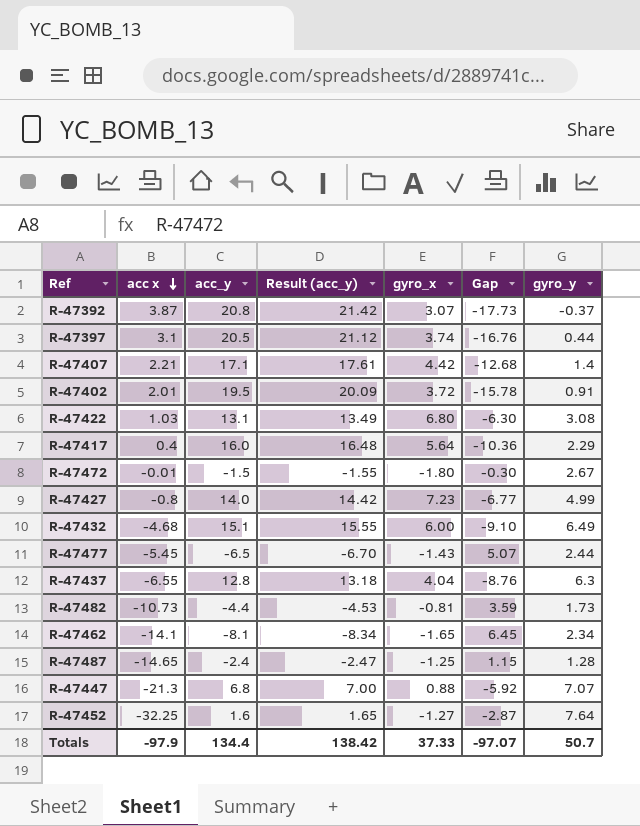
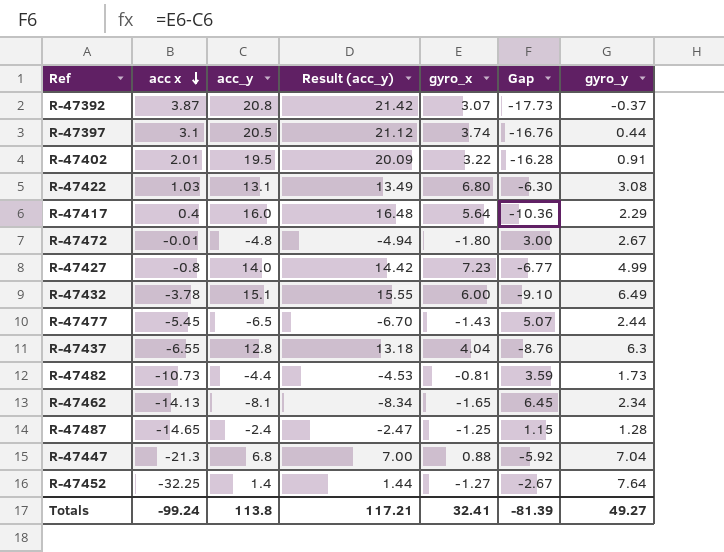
row R-47407: 2.21 | 17.1 | 17.61 | 4.42 | -12.68 | 1.4 -> none
R-47402 | gyro_x: 3.72 -> 3.22
R-47402 | Gap: -15.78 -> -16.28
R-47472 | acc_y: -1.5 -> -4.8
R-47472 | Result (acc_y): -1.55 -> -4.94
R-47472 | Gap: -0.30 -> 3.00
R-47432 | acc x: -4.68 -> -3.78
R-47462 | acc x: -14.1 -> -14.13
R-47447 | gyro_y: 7.07 -> 7.04
R-47452 | acc_y: 1.6 -> 1.4
R-47452 | Result (acc_y): 1.65 -> 1.44
R-47452 | Gap: -2.87 -> -2.67
Totals | acc x: -97.9 -> -99.24
Totals | acc_y: 134.4 -> 113.8
Totals | Result (acc_y): 138.42 -> 117.21
Totals | gyro_x: 37.33 -> 32.41
Totals | Gap: -97.07 -> -81.39
Totals | gyro_y: 50.7 -> 49.27

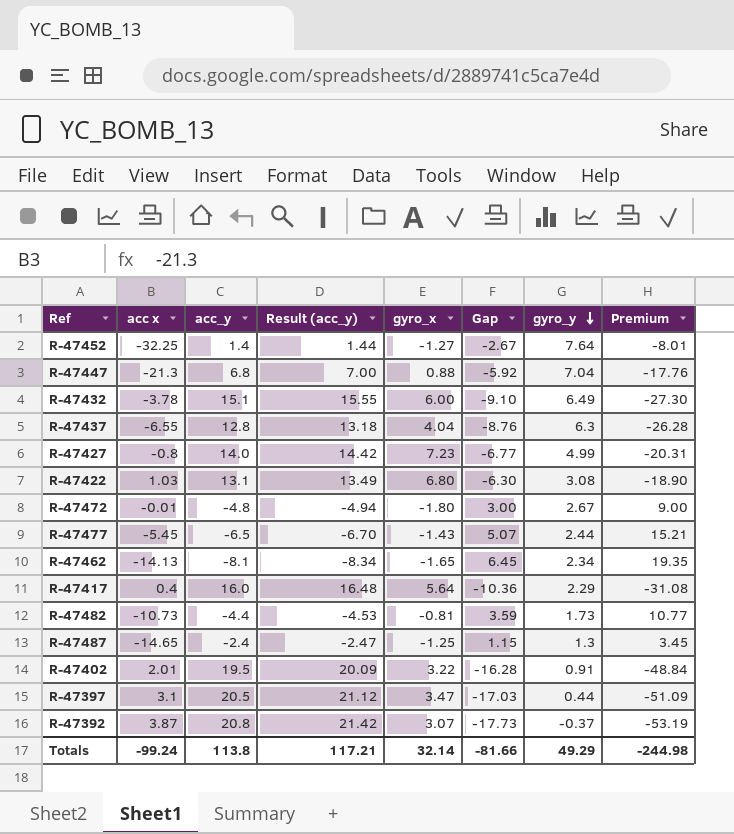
row order: acc x descending -> gyro_y descending
column Premium | formula: none -> [Gap] * 3
R-47487 | gyro_y: 1.28 -> 1.3
R-47397 | gyro_x: 3.74 -> 3.47
R-47397 | Gap: -16.76 -> -17.03
Totals | gyro_x: 32.41 -> 32.14
Totals | Gap: -81.39 -> -81.66
Totals | gyro_y: 49.27 -> 49.29

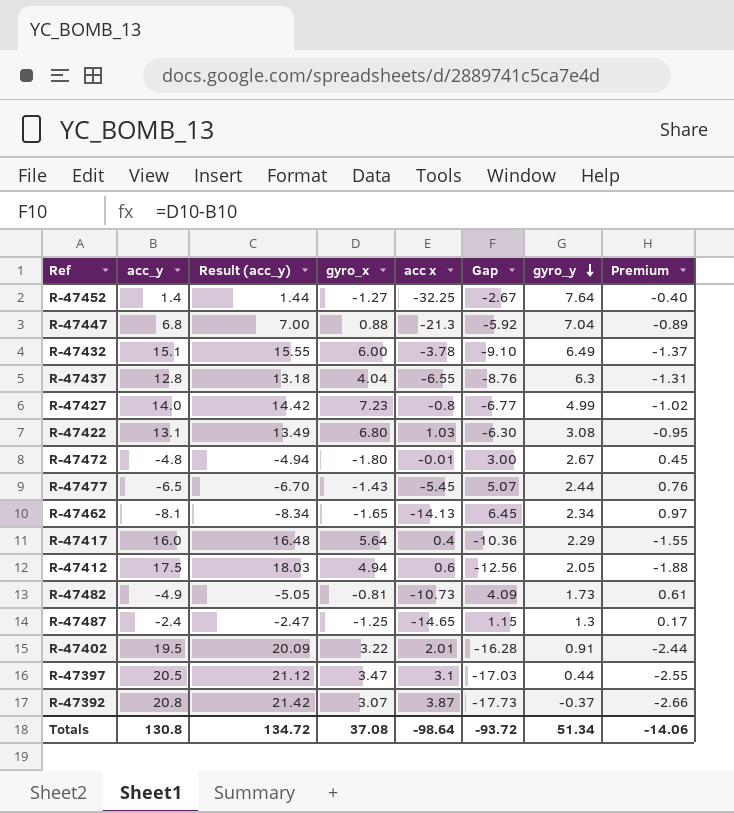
column acc x | position: 2 -> 5
column Premium | formula: [Gap] * 3 -> [Gap] * 0.15
row R-47412: none -> 17.5 | 18.03 | 4.94 | 0.6 | -12.56 | 2.05 | -1.88
R-47482 | acc_y: -4.4 -> -4.9
R-47482 | Result (acc_y): -4.53 -> -5.05
R-47482 | Gap: 3.59 -> 4.09
Totals | acc_y: 113.8 -> 130.8
Totals | Result (acc_y): 117.21 -> 134.72
Totals | gyro_x: 32.14 -> 37.08
Totals | acc x: -99.24 -> -98.64
Totals | Gap: -81.66 -> -93.72
Totals | gyro_y: 49.29 -> 51.34
Totals | Premium: -244.98 -> -14.06

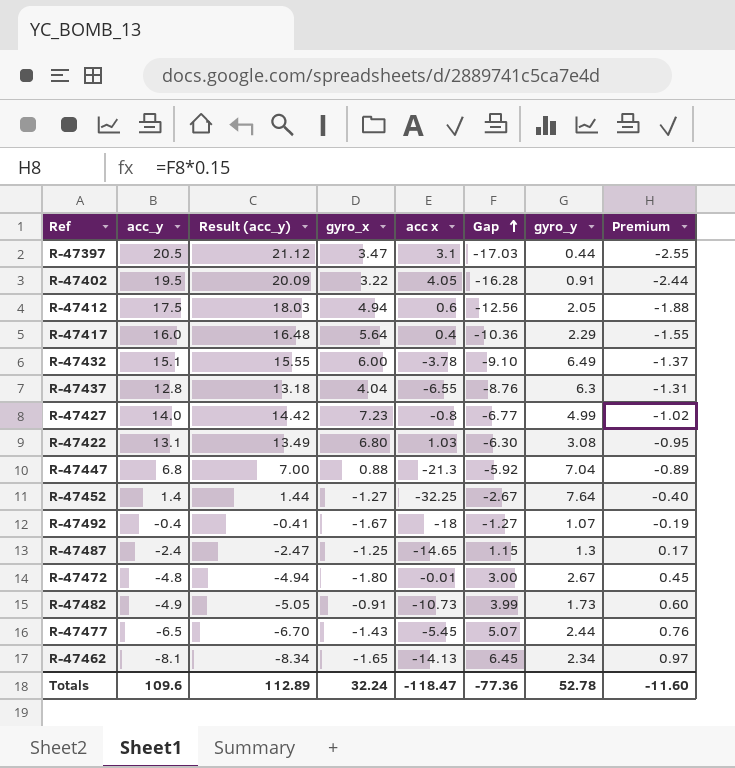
row order: gyro_y descending -> Gap ascending
row R-47392: 20.8 | 21.42 | 3.07 | 3.87 | -17.73 | -0.37 | -2.66 -> none
R-47402 | acc x: 2.01 -> 4.05
row R-47492: none -> -0.4 | -0.41 | -1.67 | -18 | -1.27 | 1.07 | -0.19
R-47482 | gyro_x: -0.81 -> -0.91
R-47482 | Gap: 4.09 -> 3.99
R-47482 | Premium: 0.61 -> 0.60
Totals | acc_y: 130.8 -> 109.6
Totals | Result (acc_y): 134.72 -> 112.89
Totals | gyro_x: 37.08 -> 32.24
Totals | acc x: -98.64 -> -118.47
Totals | Gap: -93.72 -> -77.36
Totals | gyro_y: 51.34 -> 52.78
Totals | Premium: -14.06 -> -11.60

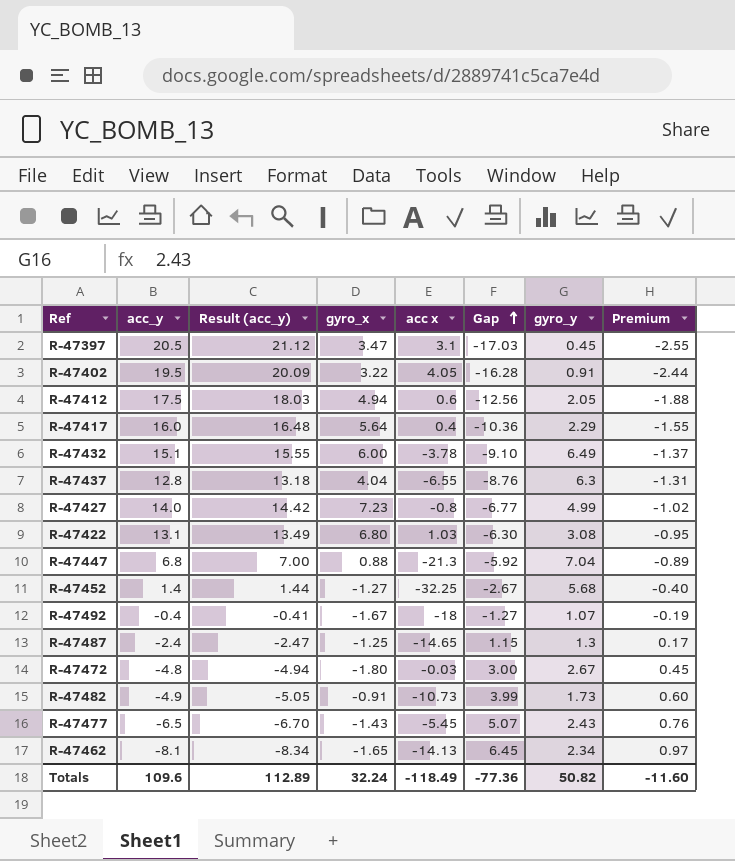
R-47397 | gyro_y: 0.44 -> 0.45
R-47452 | gyro_y: 7.64 -> 5.68
R-47472 | acc x: -0.01 -> -0.03
R-47477 | gyro_y: 2.44 -> 2.43
Totals | acc x: -118.47 -> -118.49
Totals | gyro_y: 52.78 -> 50.82

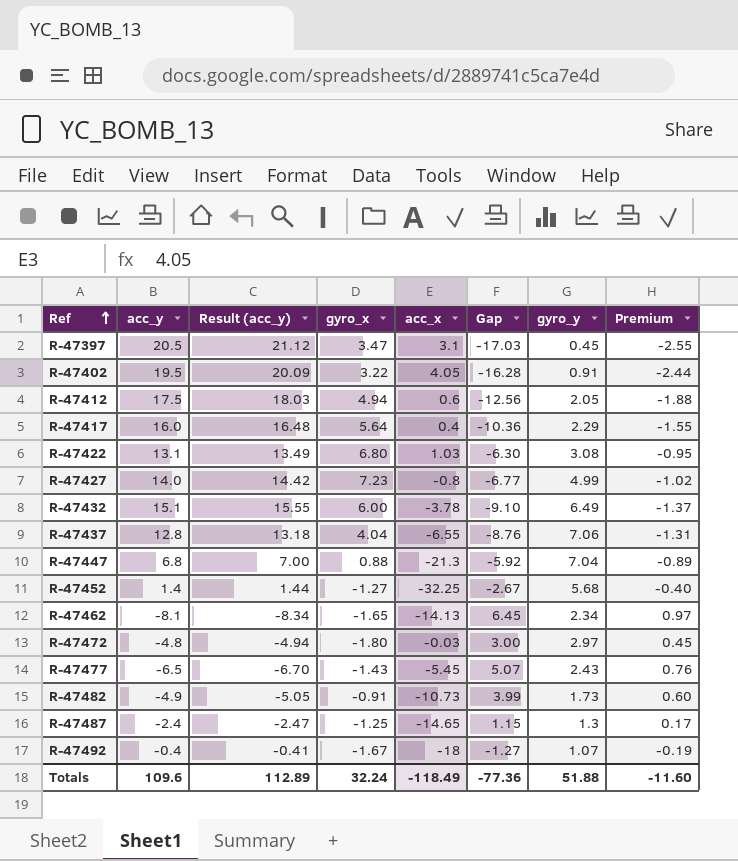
row order: Gap ascending -> Ref ascending
column name: acc x -> acc_x
R-47437 | gyro_y: 6.3 -> 7.06
R-47472 | gyro_y: 2.67 -> 2.97
Totals | gyro_y: 50.82 -> 51.88

